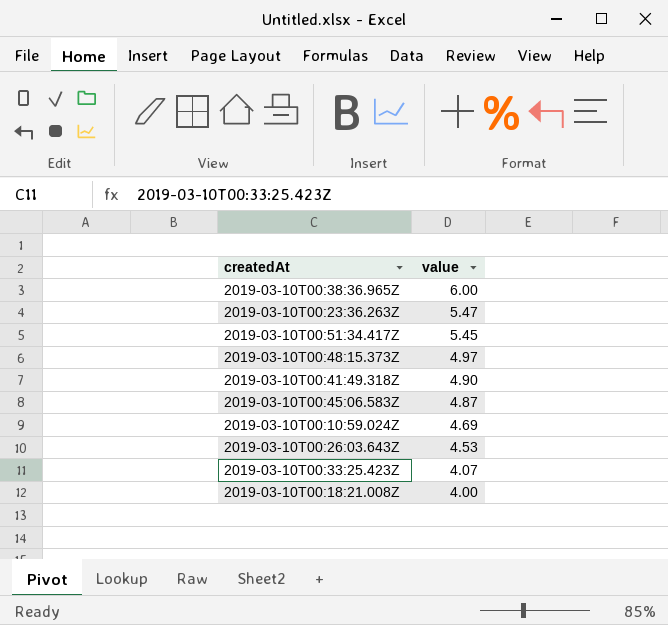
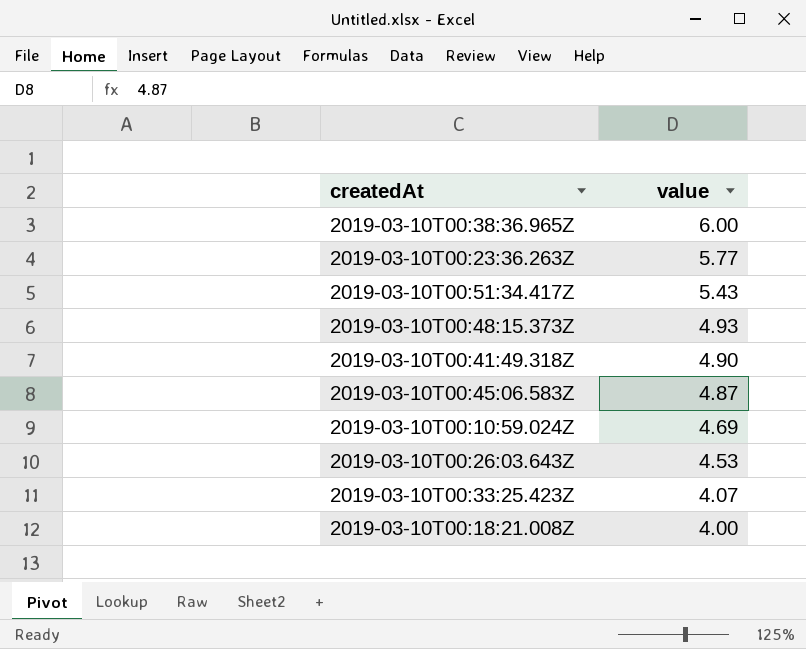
2019-03-10T00:23:36.263Z | value: 5.47 -> 5.77
2019-03-10T00:51:34.417Z | value: 5.45 -> 5.43
2019-03-10T00:48:15.373Z | value: 4.97 -> 4.93

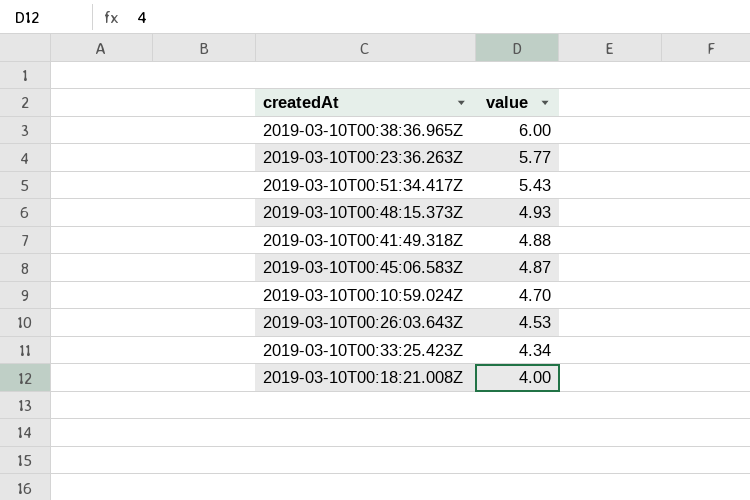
2019-03-10T00:41:49.318Z | value: 4.90 -> 4.88
2019-03-10T00:10:59.024Z | value: 4.69 -> 4.70
2019-03-10T00:33:25.423Z | value: 4.07 -> 4.34

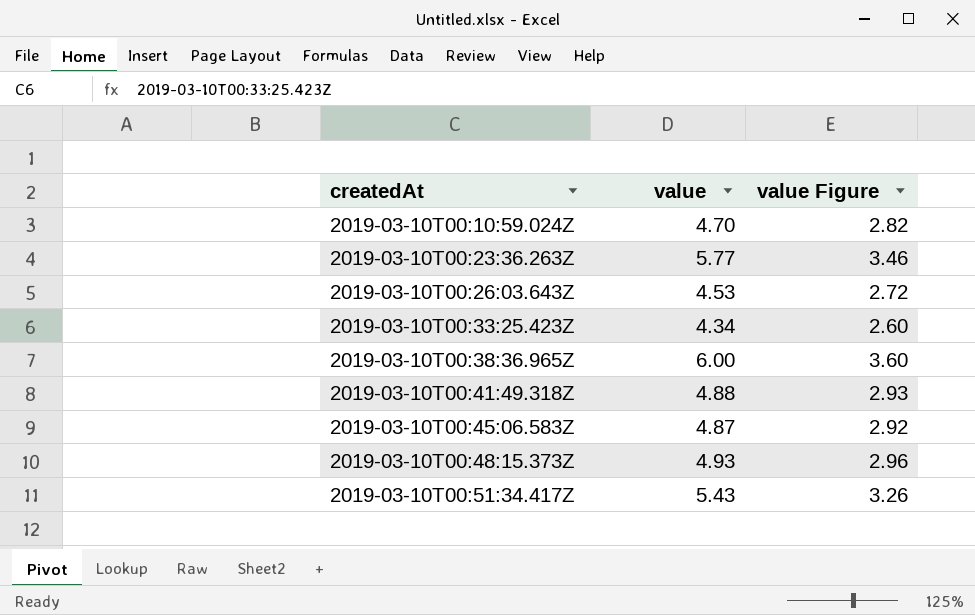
row order: value descending -> createdAt ascending
column value Figure | formula: none -> [value] * 0.6
row 2019-03-10T00:18:21.008Z: 4.00 -> none

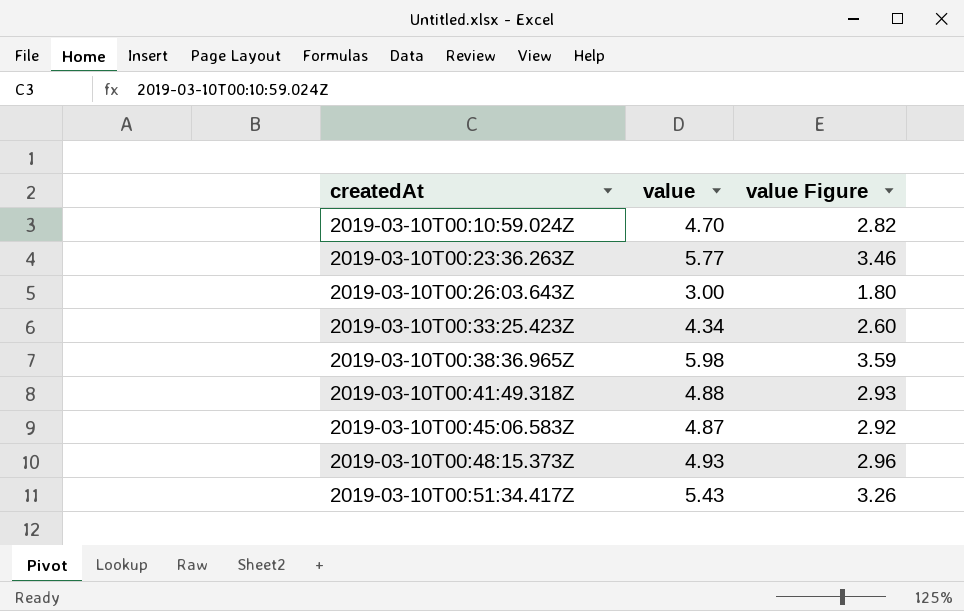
2019-03-10T00:26:03.643Z | value: 4.53 -> 3.00
2019-03-10T00:26:03.643Z | value Figure: 2.72 -> 1.80
2019-03-10T00:38:36.965Z | value: 6.00 -> 5.98
2019-03-10T00:38:36.965Z | value Figure: 3.60 -> 3.59

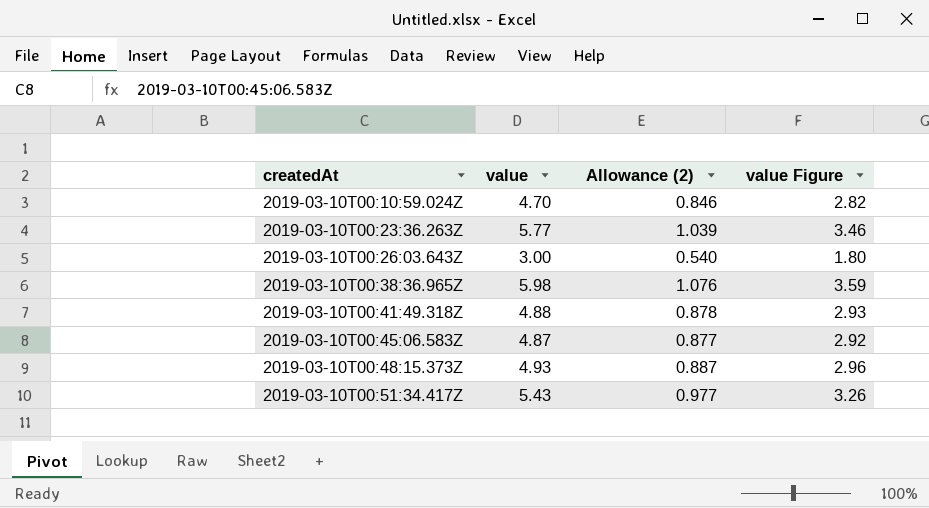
column Allowance (2) | formula: none -> [value] * 0.18
row 2019-03-10T00:33:25.423Z: 4.34 | 2.60 -> none

